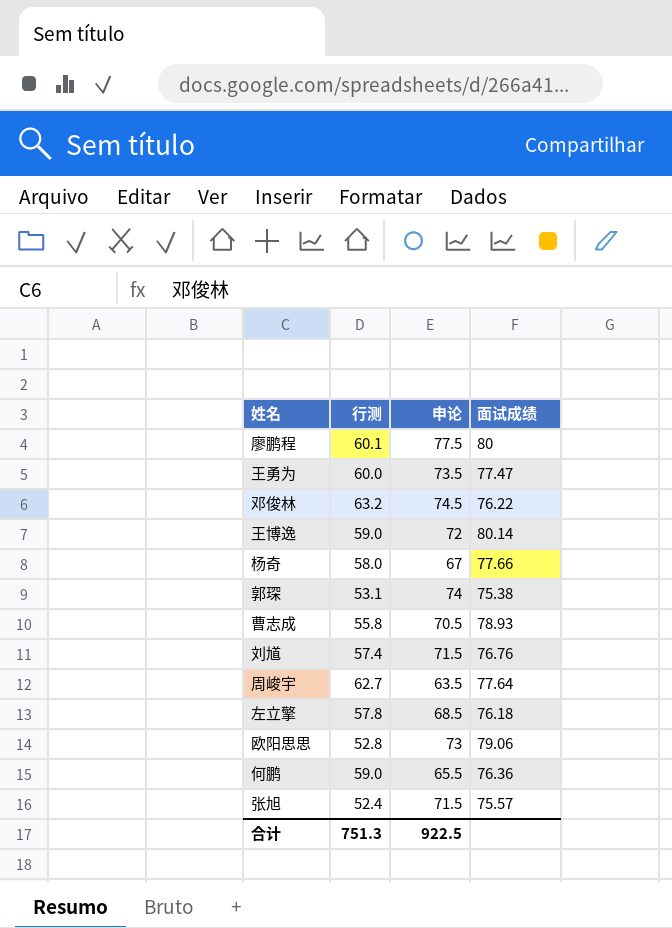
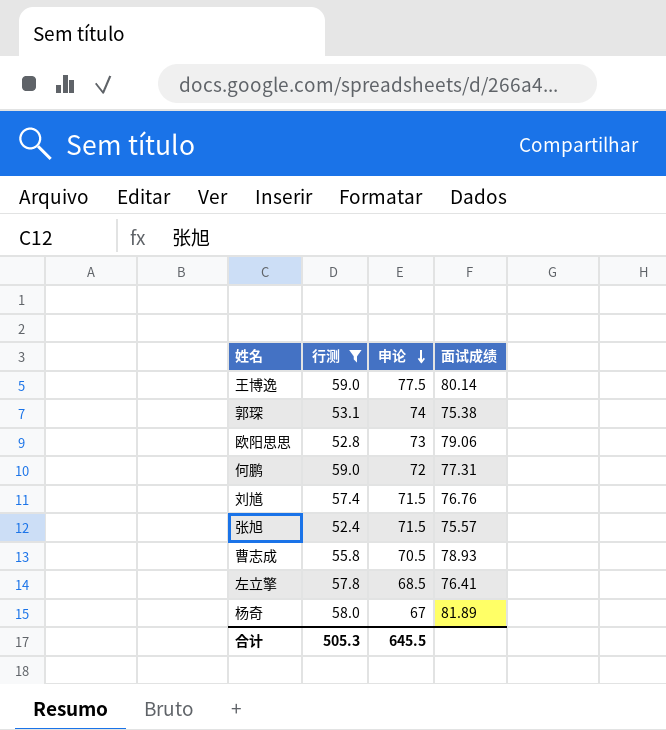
filter: none -> 行测 <= 59.0
row order: none -> 申论 descending
王博逸 | 申论: 72 -> 77.5
何鹏 | 申论: 65.5 -> 72
何鹏 | 面试成绩: 76.36 -> 77.31
左立擎 | 面试成绩: 76.18 -> 76.41
杨奇 | 面试成绩: 77.66 -> 81.89
合计 | 行测: 751.3 -> 505.3
合计 | 申论: 922.5 -> 645.5

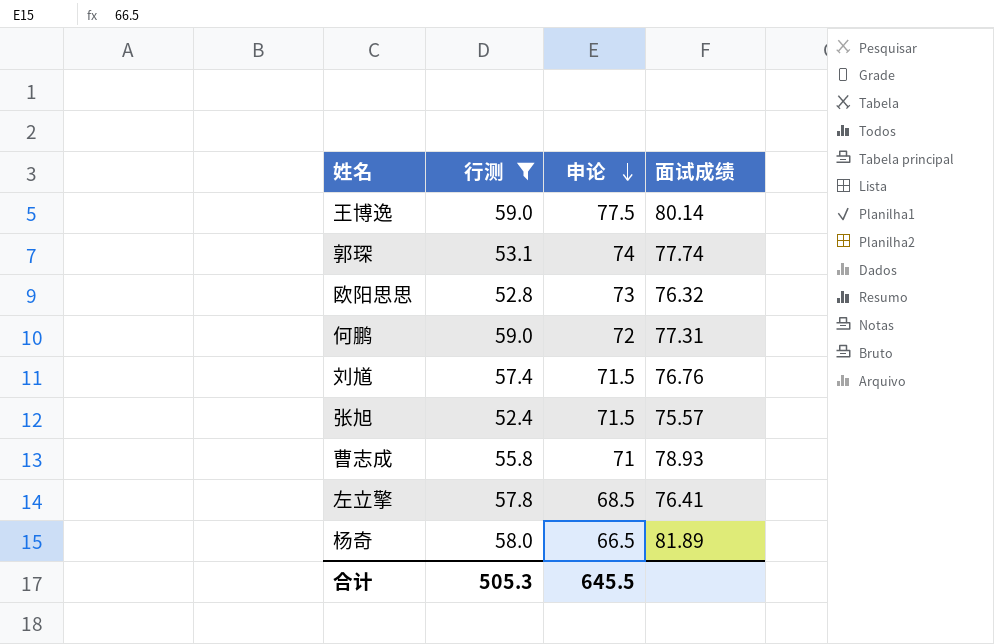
郭琛 | 面试成绩: 75.38 -> 77.74
欧阳思思 | 面试成绩: 79.06 -> 76.32
曹志成 | 申论: 70.5 -> 71
杨奇 | 申论: 67 -> 66.5

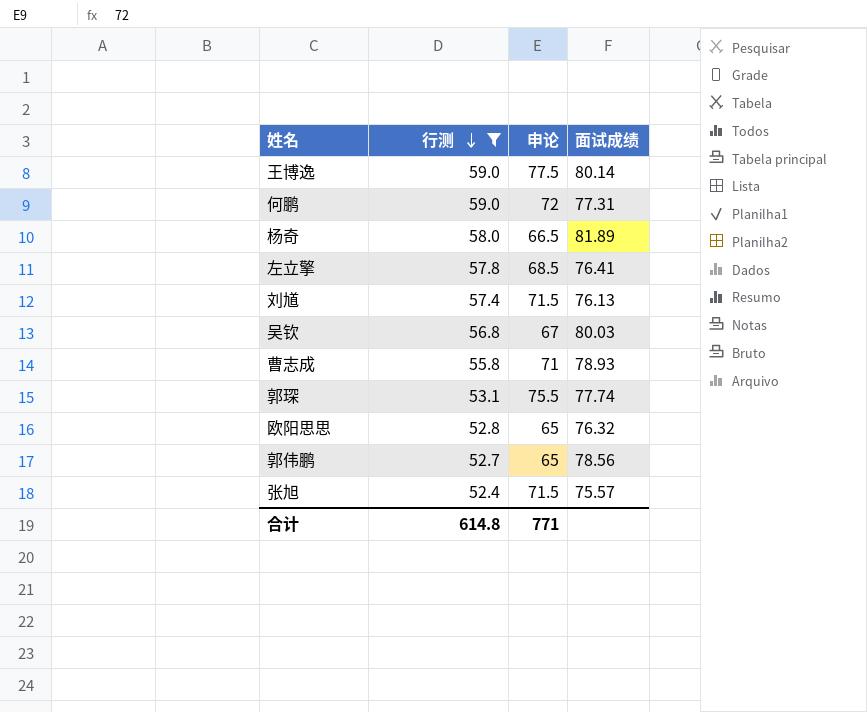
row order: 申论 descending -> 行测 descending
刘馗 | 面试成绩: 76.76 -> 76.13
row 吴钦: none -> 56.8 | 67 | 80.03
郭琛 | 申论: 74 -> 75.5
欧阳思思 | 申论: 73 -> 65
row 郭伟鹏: none -> 52.7 | 65 | 78.56
合计 | 行测: 505.3 -> 614.8
合计 | 申论: 645.5 -> 771

